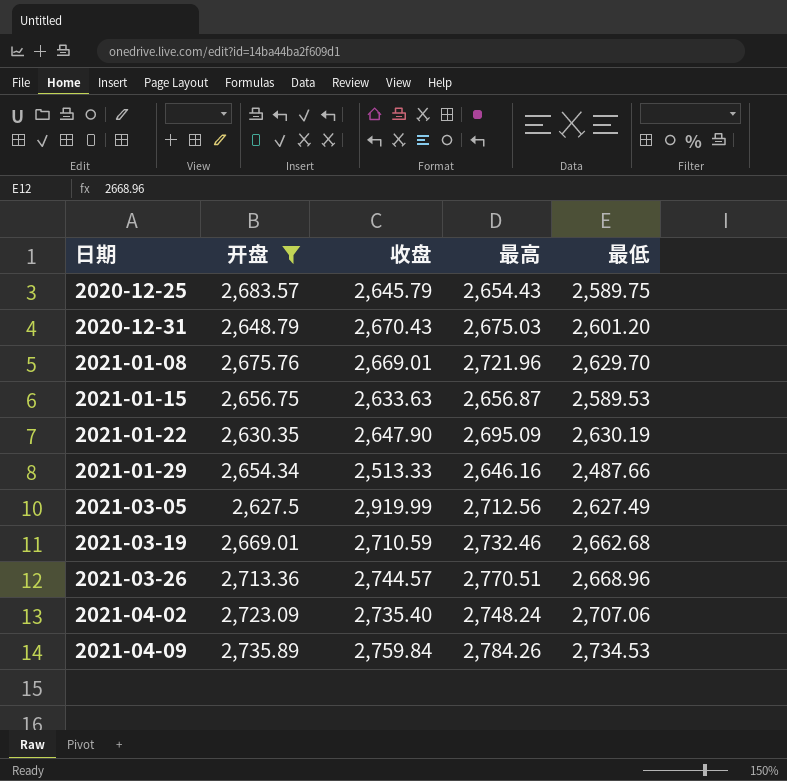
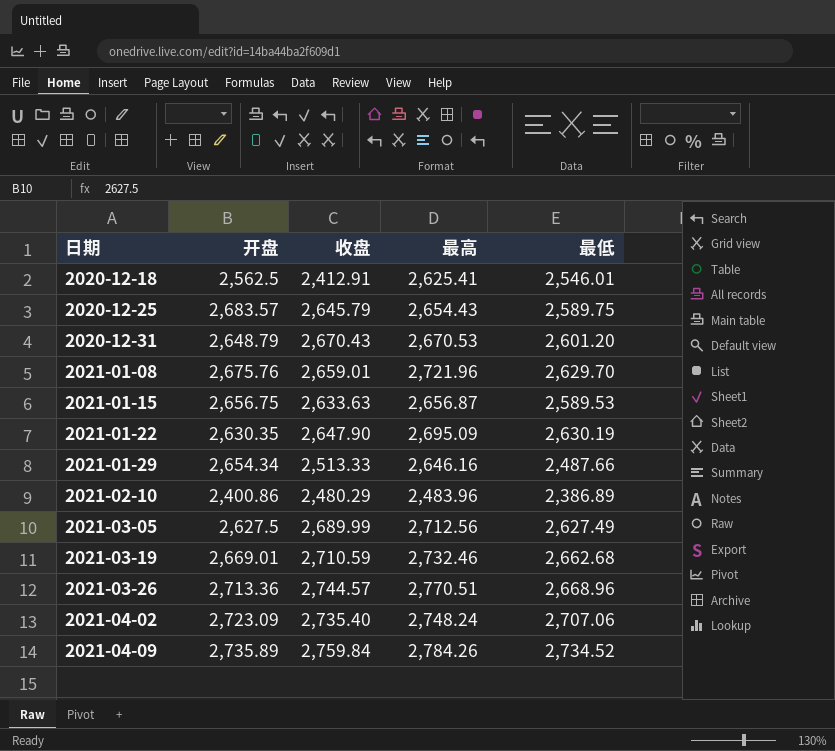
filter: 开盘 >= 2,627.5 -> none
2020-12-31 | 最高: 2,675.03 -> 2,670.53
2021-01-08 | 收盘: 2,669.01 -> 2,659.01
2021-03-05 | 收盘: 2,919.99 -> 2,689.99
2021-04-09 | 最低: 2,734.53 -> 2,734.52

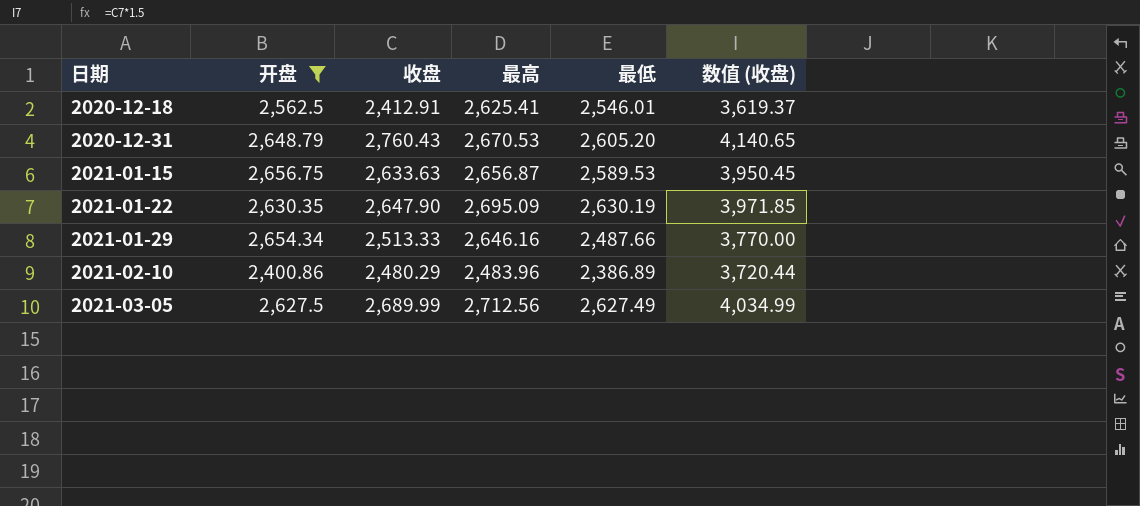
filter: none -> 开盘 <= 2,656.75
column 数值 (收盘) | formula: none -> [收盘] * 1.5
2020-12-31 | 收盘: 2,670.43 -> 2,760.43
2020-12-31 | 最低: 2,601.20 -> 2,605.20

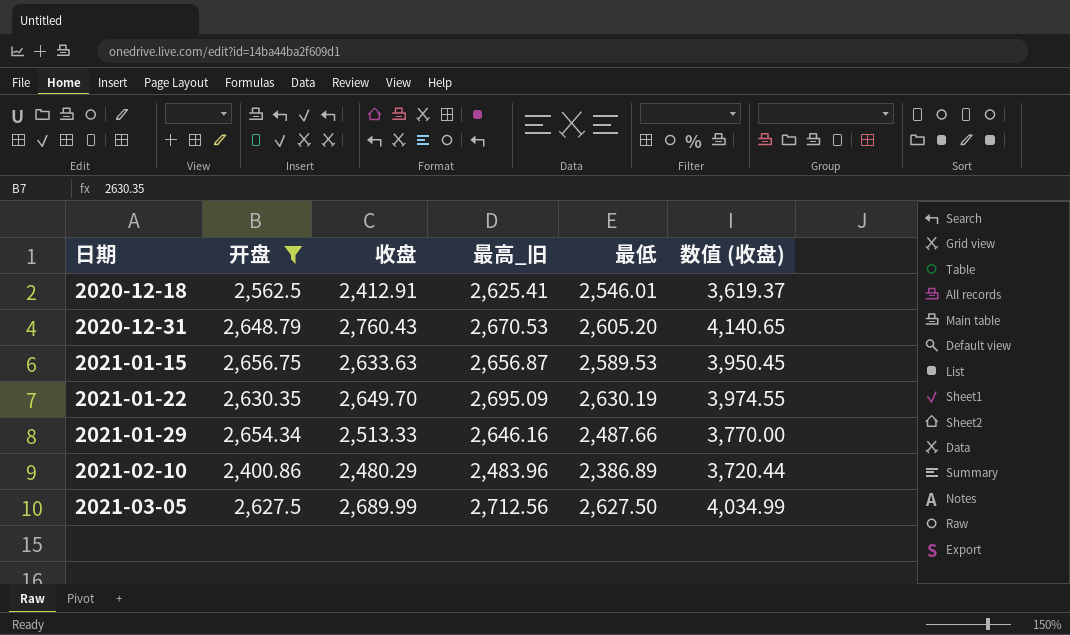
column name: 最高 -> 最高_旧
2021-01-22 | 收盘: 2,647.90 -> 2,649.70
2021-01-22 | 数值 (收盘): 3,971.85 -> 3,974.55
2021-03-05 | 最低: 2,627.49 -> 2,627.50

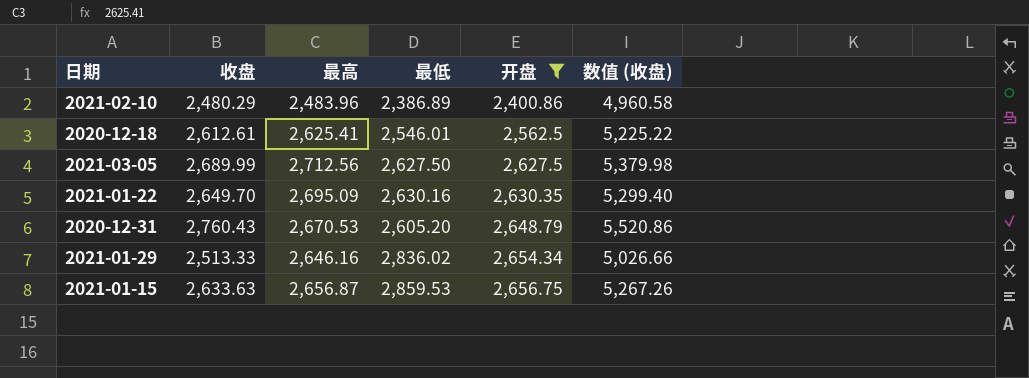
row order: 日期 ascending -> 开盘 ascending
column name: 最高_旧 -> 最高
column 开盘 | position: 2 -> 5
column 数值 (收盘) | formula: [收盘] * 1.5 -> [收盘] * 2
2020-12-18 | 收盘: 2,412.91 -> 2,612.61
2021-01-22 | 最低: 2,630.19 -> 2,630.16
2021-01-29 | 最低: 2,487.66 -> 2,836.02
2021-01-15 | 最低: 2,589.53 -> 2,859.53

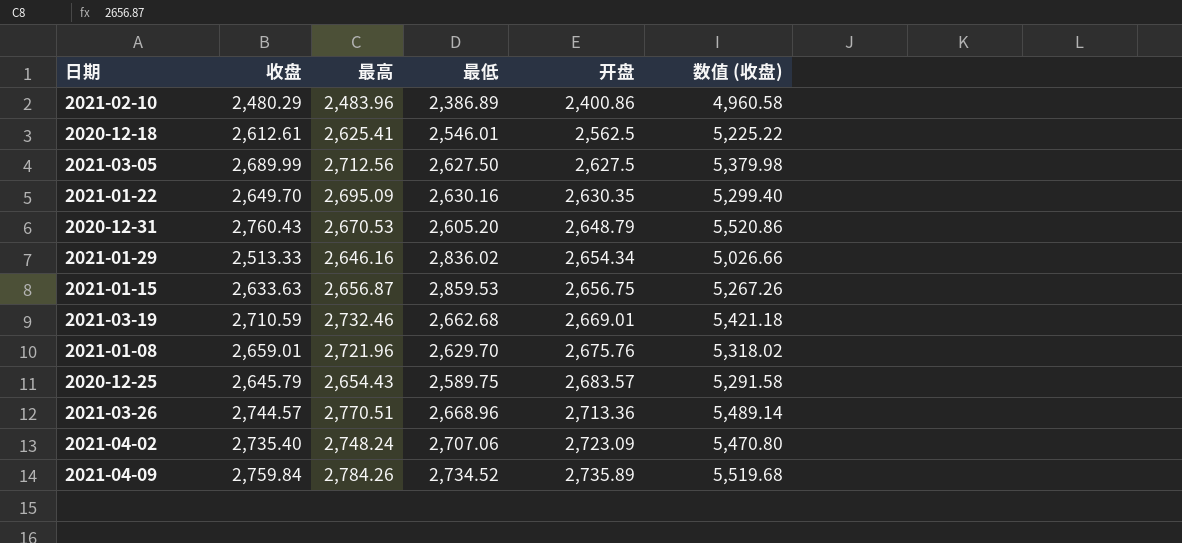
filter: 开盘 <= 2,656.75 -> none

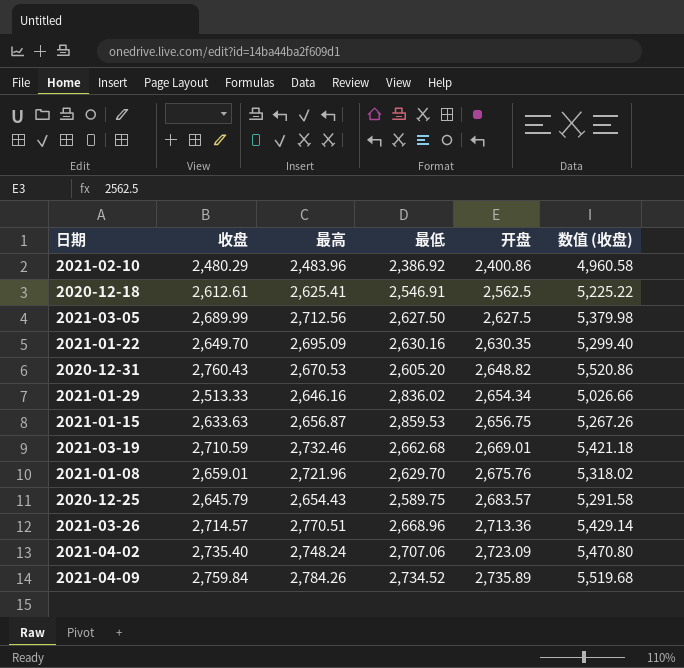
2021-02-10 | 最低: 2,386.89 -> 2,386.92
2020-12-18 | 最低: 2,546.01 -> 2,546.91
2020-12-31 | 开盘: 2,648.79 -> 2,648.82
2021-03-26 | 收盘: 2,744.57 -> 2,714.57
2021-03-26 | 数值 (收盘): 5,489.14 -> 5,429.14

